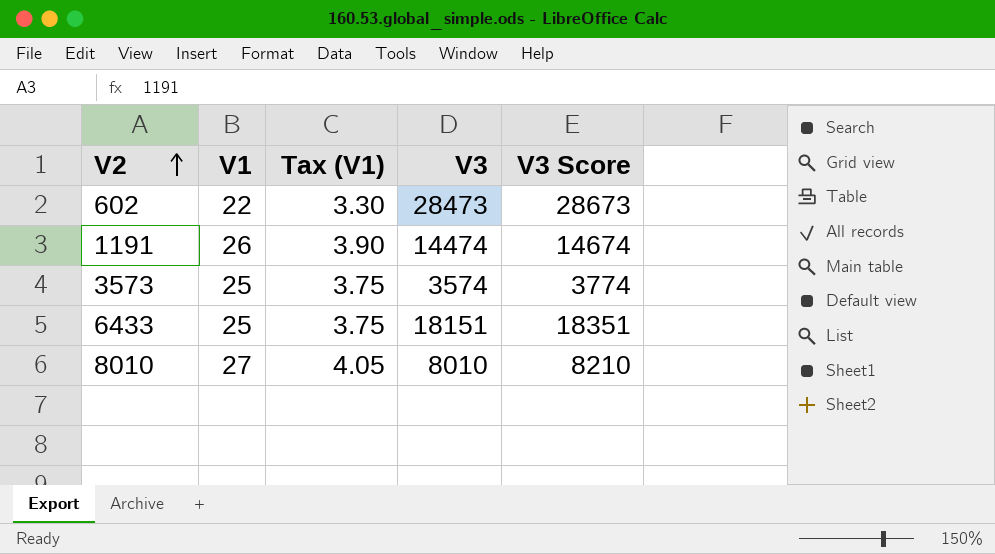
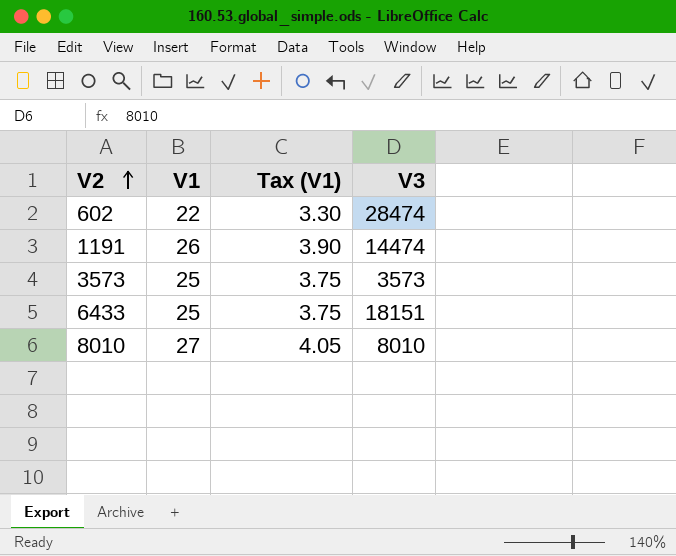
column V3 Score | formula: [V3] + 200 -> none
602 | V3: 28473 -> 28474
3573 | V3: 3574 -> 3573

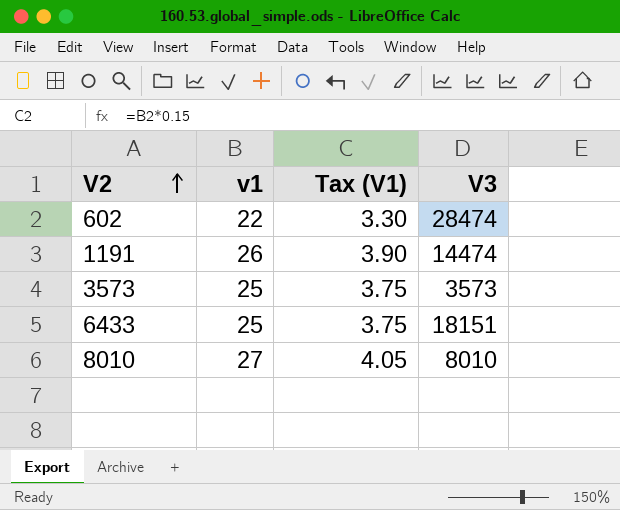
column name: V1 -> v1

